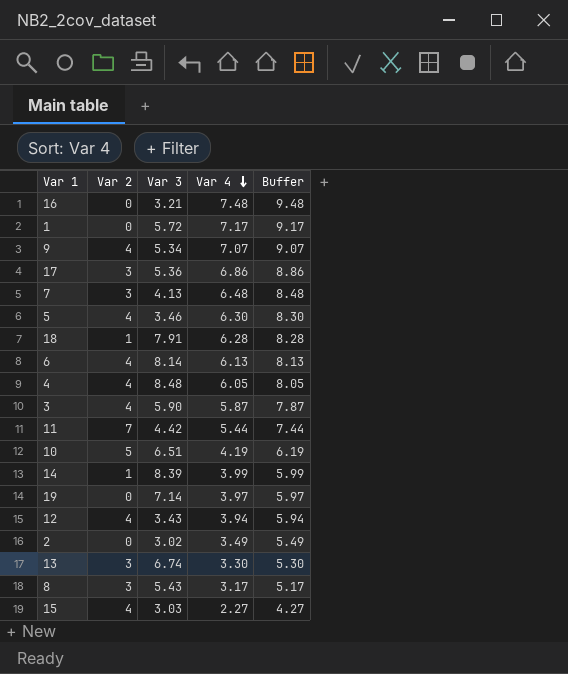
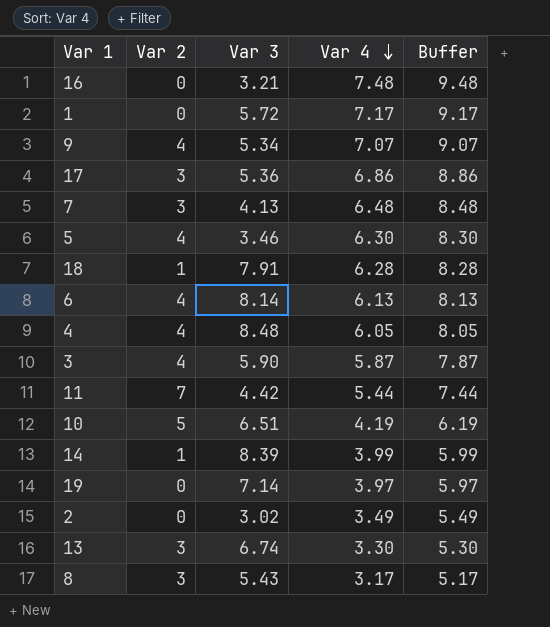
row 12: 4 | 3.43 | 3.94 | 5.94 -> none
row 15: 4 | 3.03 | 2.27 | 4.27 -> none

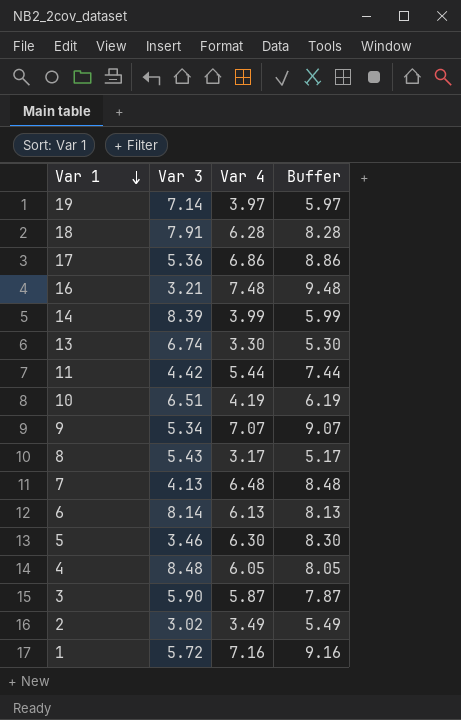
row order: Var 4 descending -> Var 1 descending
column Var 2 | position: 2 -> none
1 | Var 4: 7.17 -> 7.16
1 | Buffer: 9.17 -> 9.16

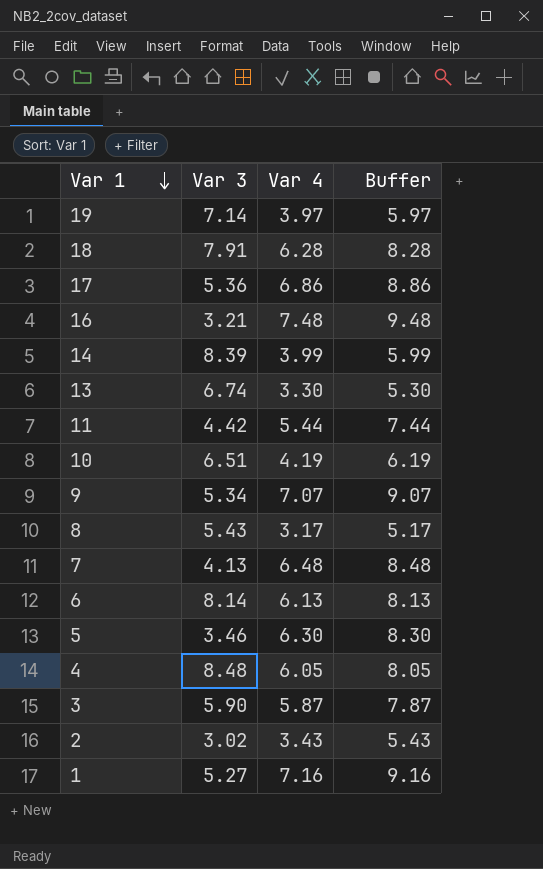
2 | Var 4: 3.49 -> 3.43
2 | Buffer: 5.49 -> 5.43
1 | Var 3: 5.72 -> 5.27

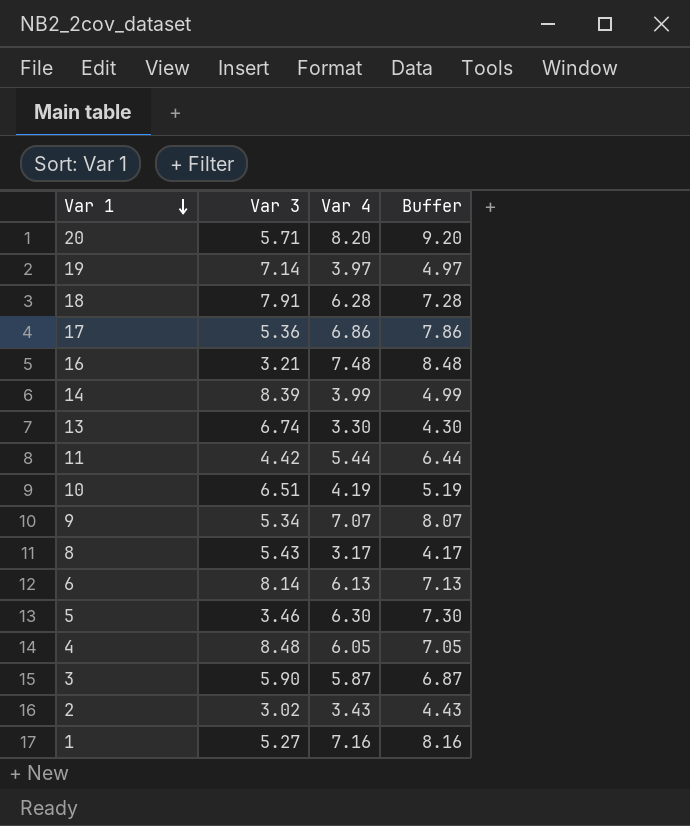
column Buffer | formula: [Var 4] + 2 -> [Var 4] + 1
row 7: 4.13 | 6.48 | 8.48 -> none
row 20: none -> 5.71 | 8.20 | 9.20

